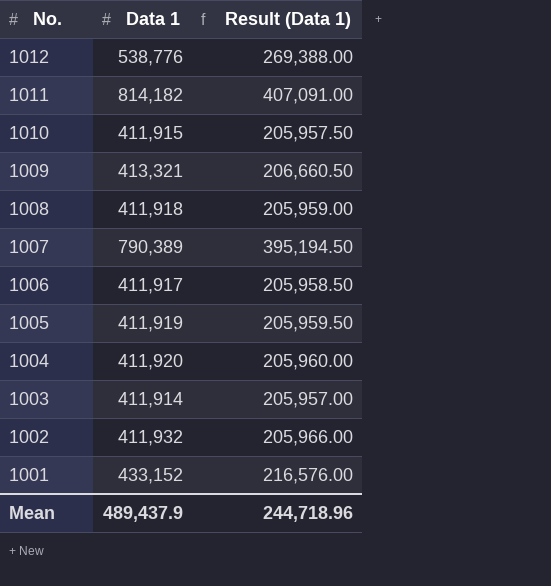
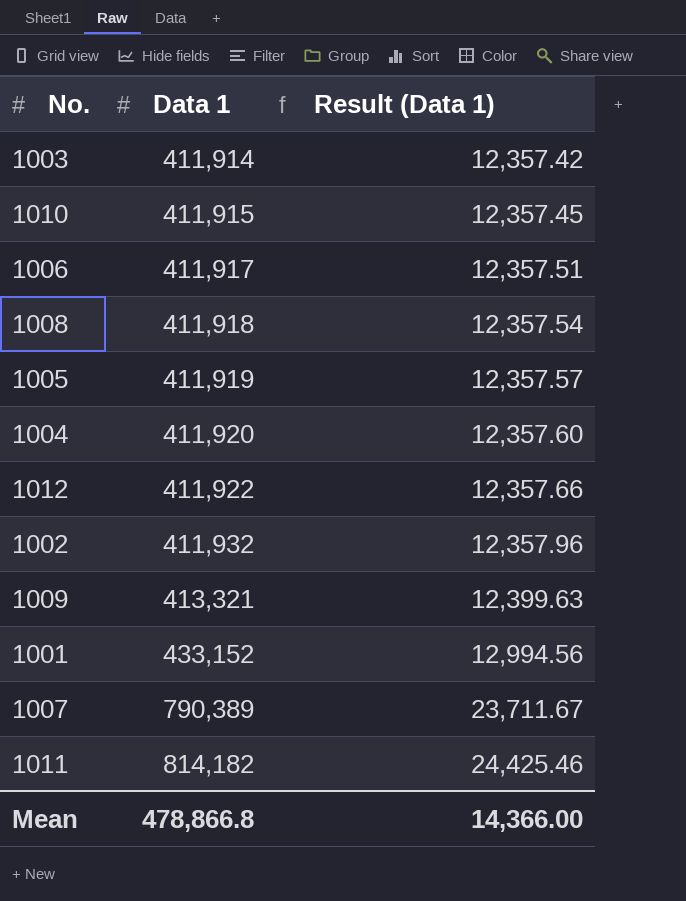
row order: No. descending -> Data 1 ascending
column Result (Data 1) | formula: [Data 1] * 0.5 -> [Data 1] * 0.03
1012 | Data 1: 538,776 -> 411,922
Mean | Data 1: 489,437.9 -> 478,866.8
Mean | Result (Data 1): 244,718.96 -> 14,366.00

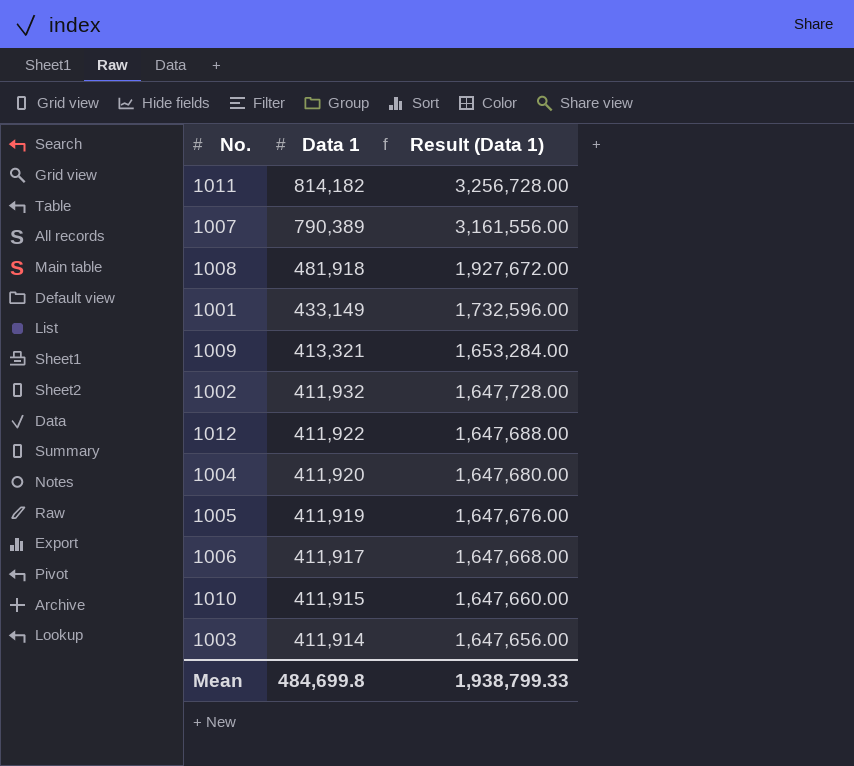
row order: Data 1 ascending -> Data 1 descending
column Result (Data 1) | formula: [Data 1] * 0.03 -> [Data 1] * 4
1008 | Data 1: 411,918 -> 481,918
1001 | Data 1: 433,152 -> 433,149
Mean | Data 1: 478,866.8 -> 484,699.8
Mean | Result (Data 1): 14,366.00 -> 1,938,799.33

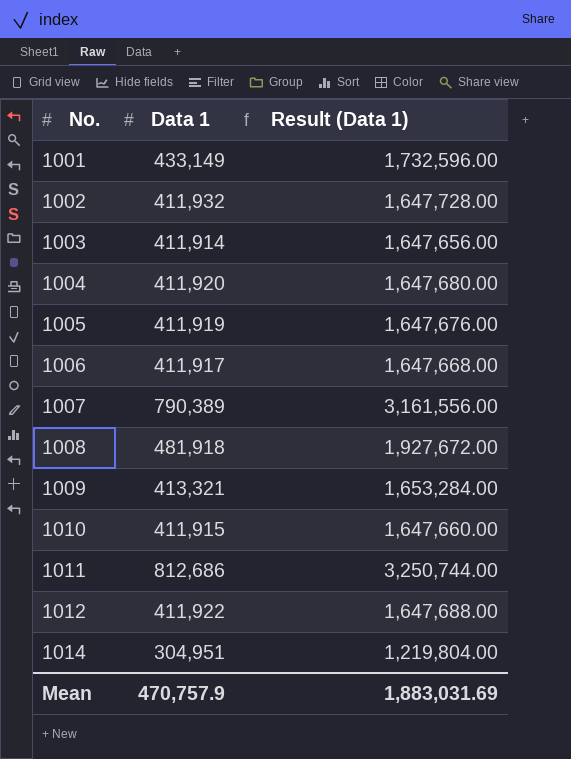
row order: Data 1 descending -> No. ascending
1011 | Data 1: 814,182 -> 812,686
1011 | Result (Data 1): 3,256,728.00 -> 3,250,744.00
row 1014: none -> 304,951 | 1,219,804.00
Mean | Data 1: 484,699.8 -> 470,757.9
Mean | Result (Data 1): 1,938,799.33 -> 1,883,031.69

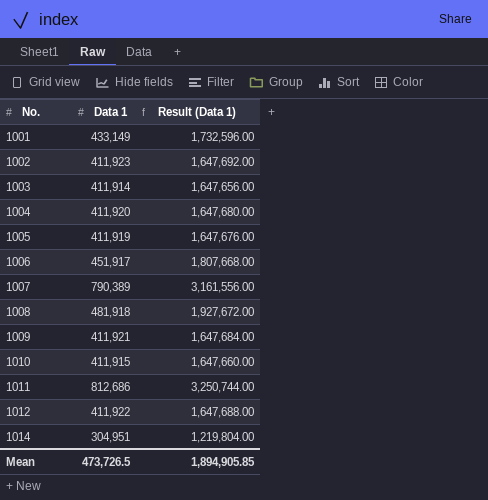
1002 | Data 1: 411,932 -> 411,923
1002 | Result (Data 1): 1,647,728.00 -> 1,647,692.00
1006 | Data 1: 411,917 -> 451,917
1006 | Result (Data 1): 1,647,668.00 -> 1,807,668.00
1009 | Data 1: 413,321 -> 411,921
1009 | Result (Data 1): 1,653,284.00 -> 1,647,684.00
Mean | Data 1: 470,757.9 -> 473,726.5
Mean | Result (Data 1): 1,883,031.69 -> 1,894,905.85

